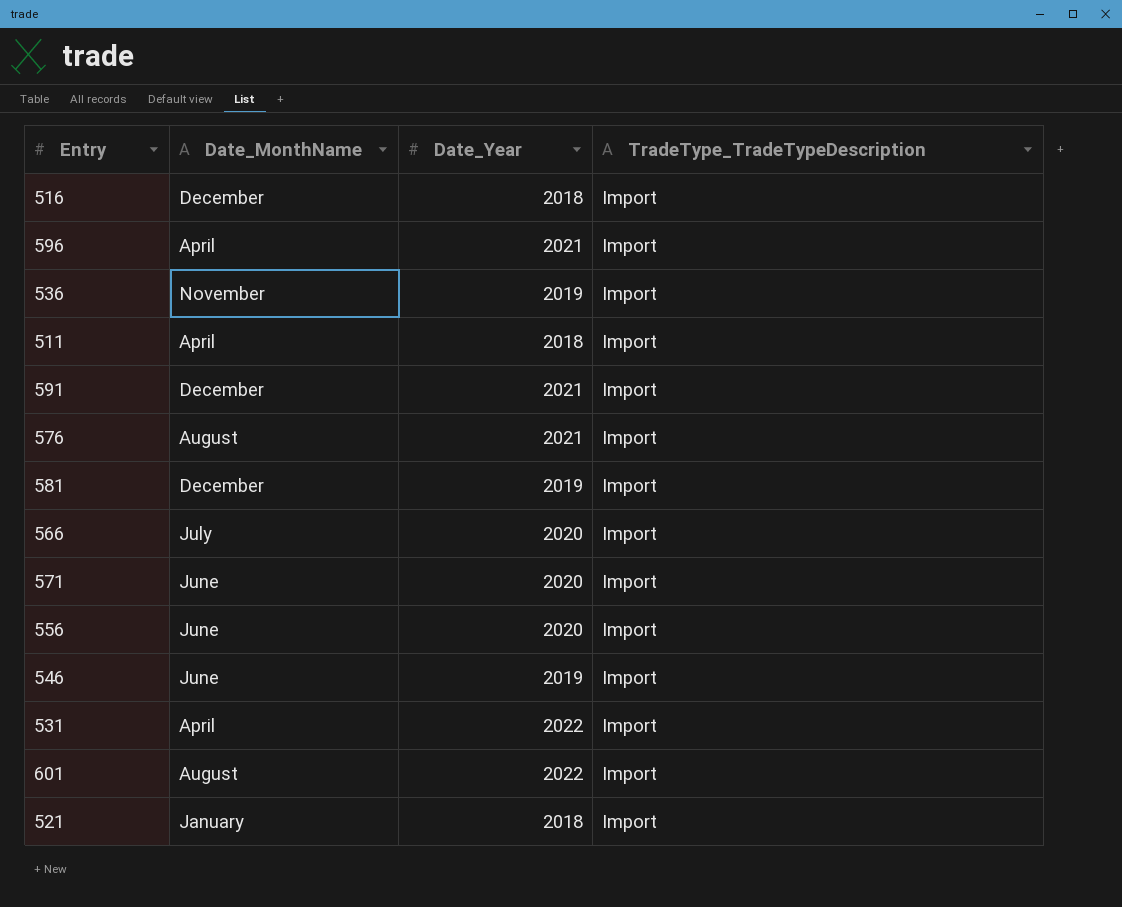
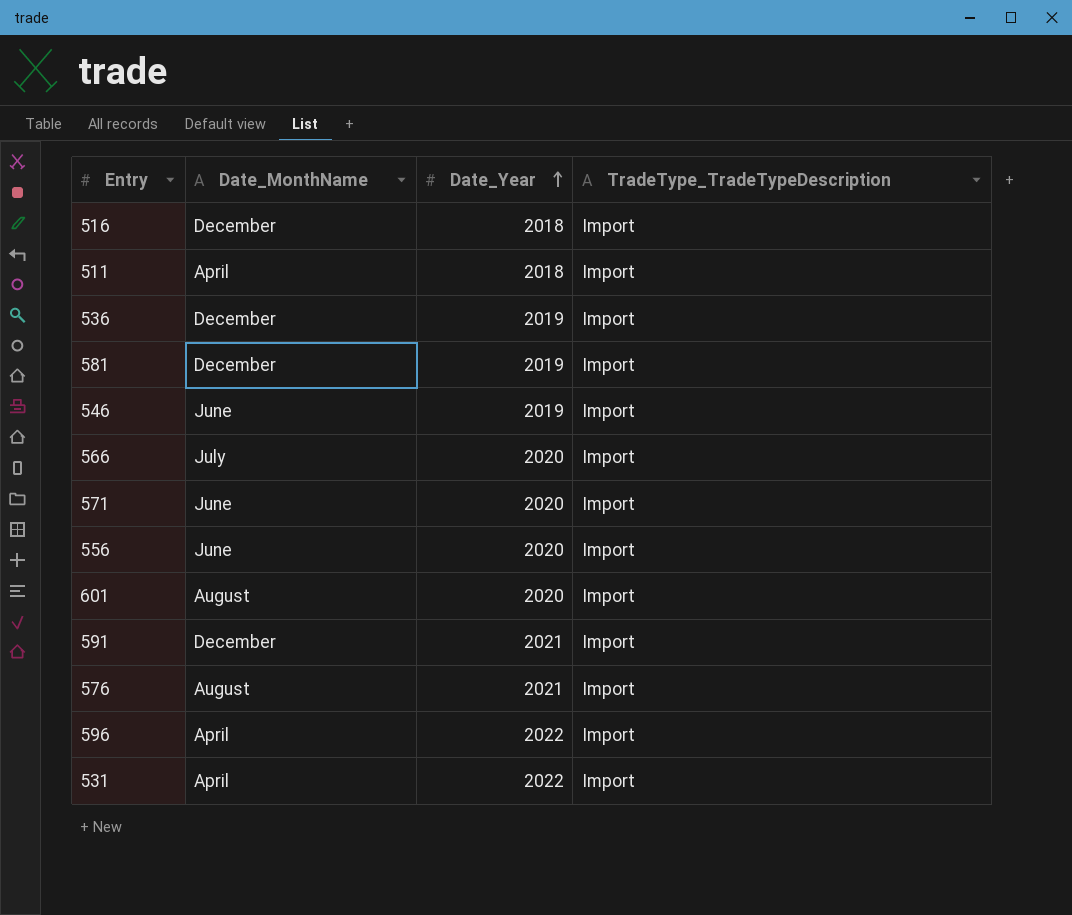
row order: none -> Date_Year ascending
row 521: January | 2018 | Import -> none
536 | Date_MonthName: November -> December
601 | Date_Year: 2022 -> 2020
596 | Date_Year: 2021 -> 2022

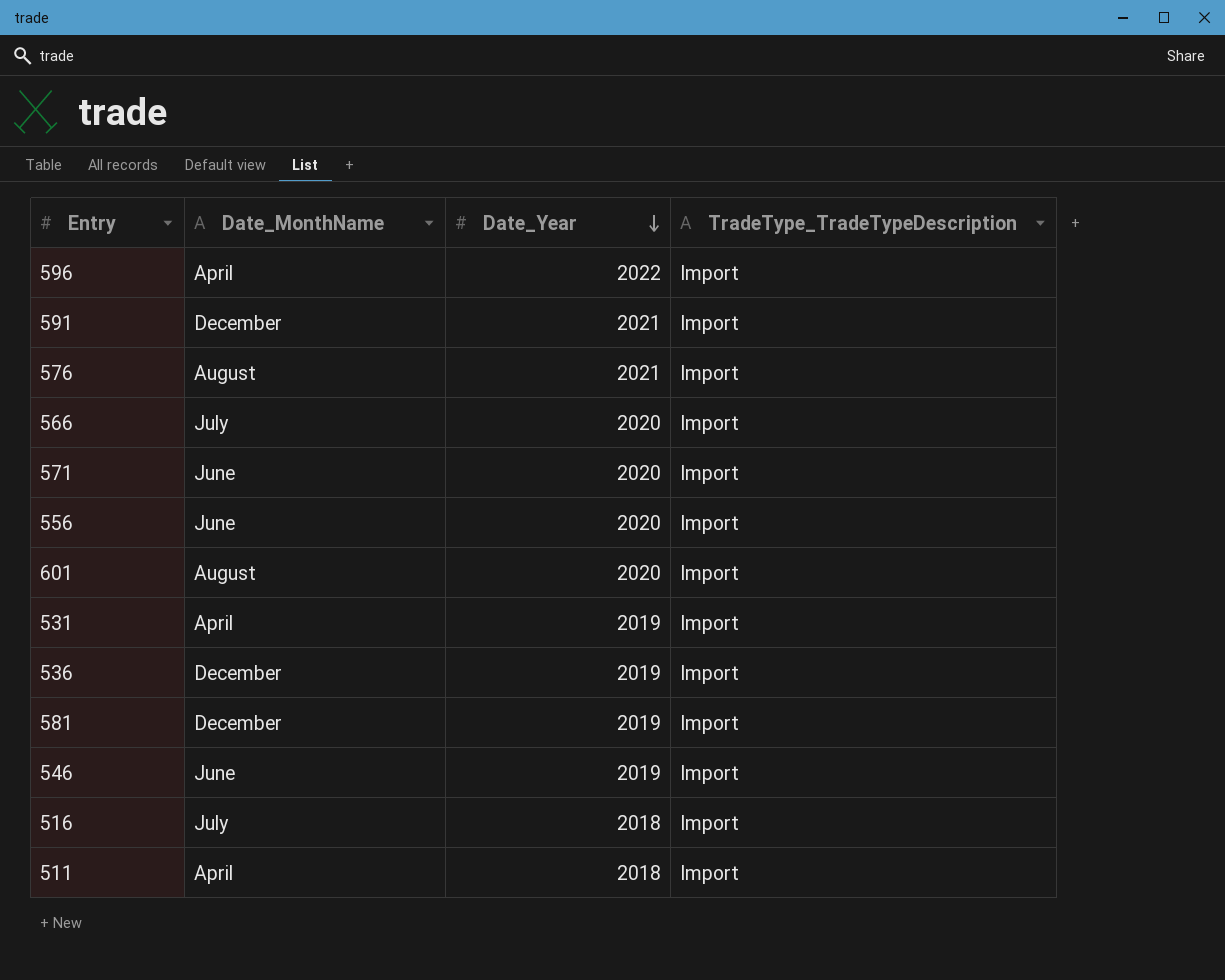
row order: Date_Year ascending -> Date_Year descending
531 | Date_Year: 2022 -> 2019
516 | Date_MonthName: December -> July

